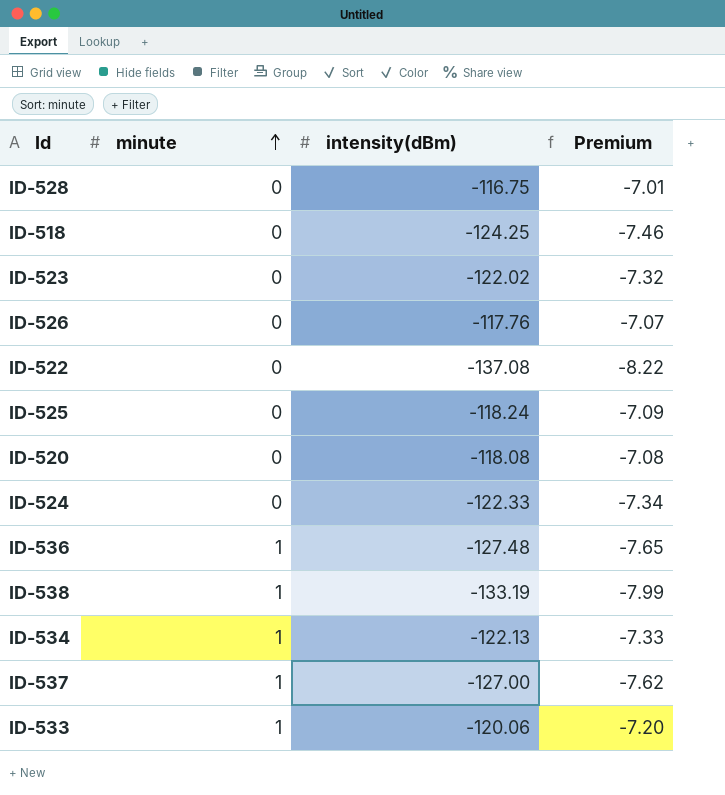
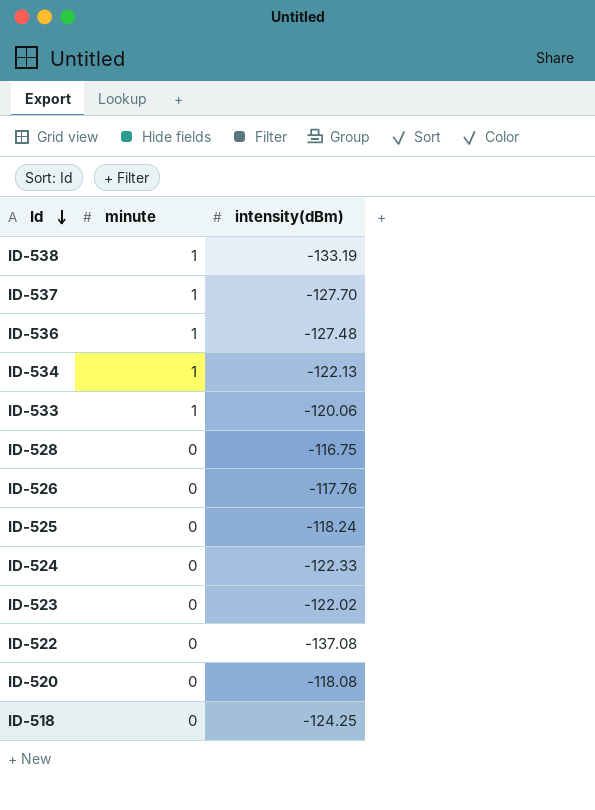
row order: minute ascending -> Id descending
column Premium | formula: [intensity(dBm)] * 0.06 -> none
ID-537 | intensity(dBm): -127.00 -> -127.70

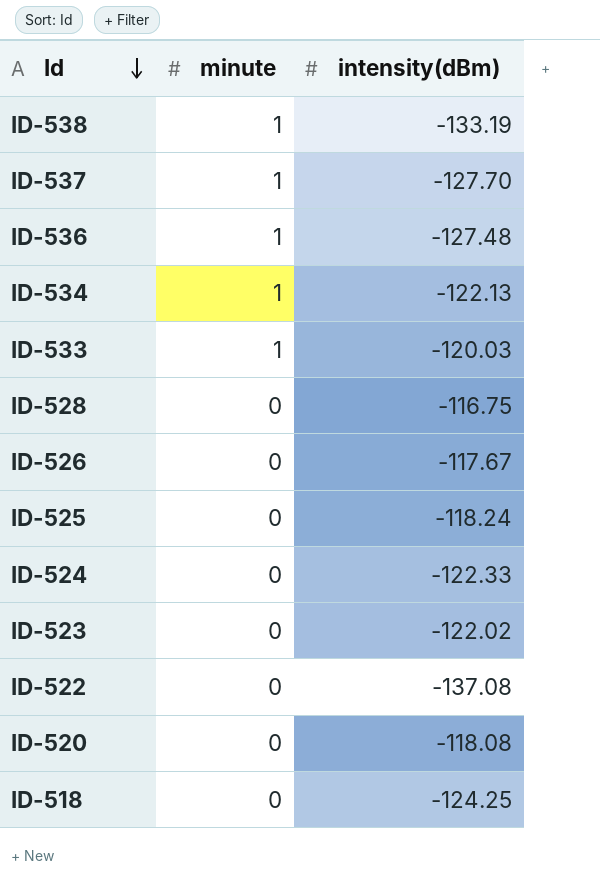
ID-533 | intensity(dBm): -120.06 -> -120.03
ID-526 | intensity(dBm): -117.76 -> -117.67

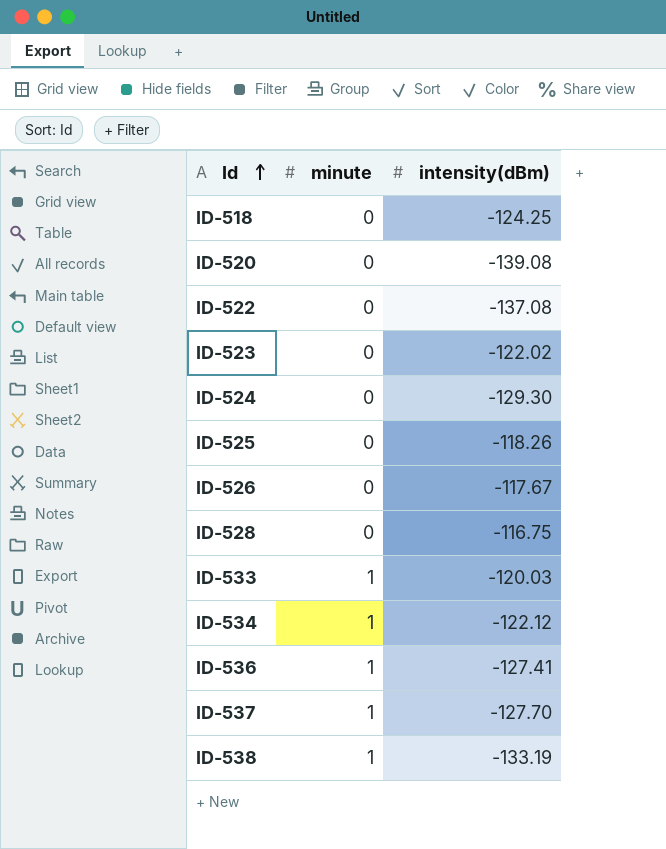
row order: Id descending -> Id ascending
ID-520 | intensity(dBm): -118.08 -> -139.08
ID-524 | intensity(dBm): -122.33 -> -129.30
ID-525 | intensity(dBm): -118.24 -> -118.26
ID-534 | intensity(dBm): -122.13 -> -122.12
ID-536 | intensity(dBm): -127.48 -> -127.41

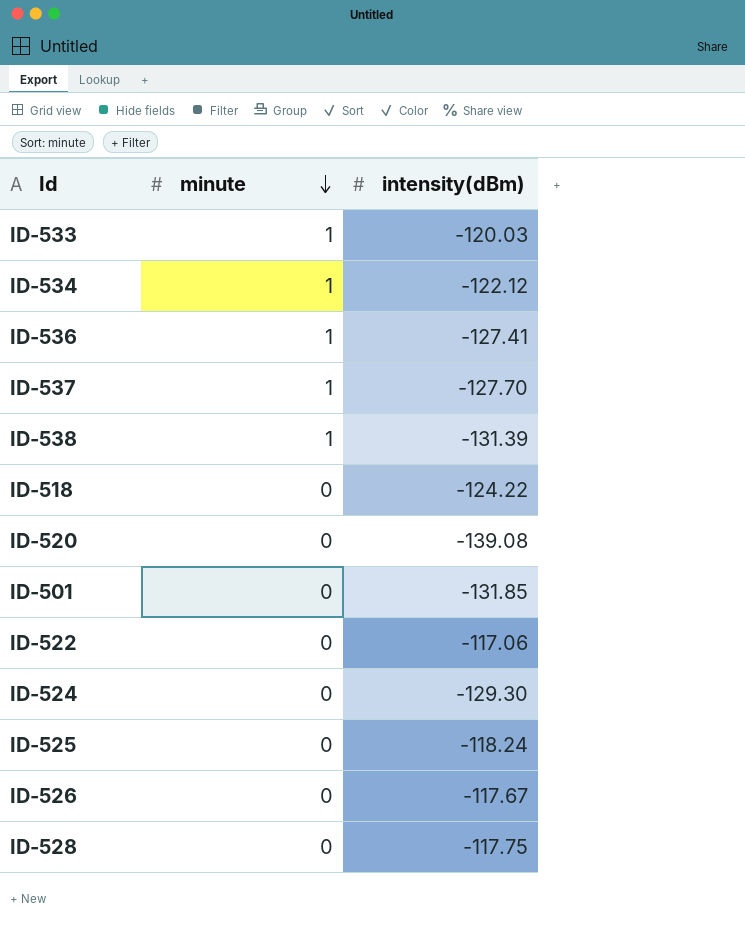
row order: Id ascending -> minute descending
row ID-523: 0 | -122.02 -> none
ID-538 | intensity(dBm): -133.19 -> -131.39
ID-518 | intensity(dBm): -124.25 -> -124.22
row ID-501: none -> 0 | -131.85
ID-522 | intensity(dBm): -137.08 -> -117.06
ID-525 | intensity(dBm): -118.26 -> -118.24
ID-528 | intensity(dBm): -116.75 -> -117.75

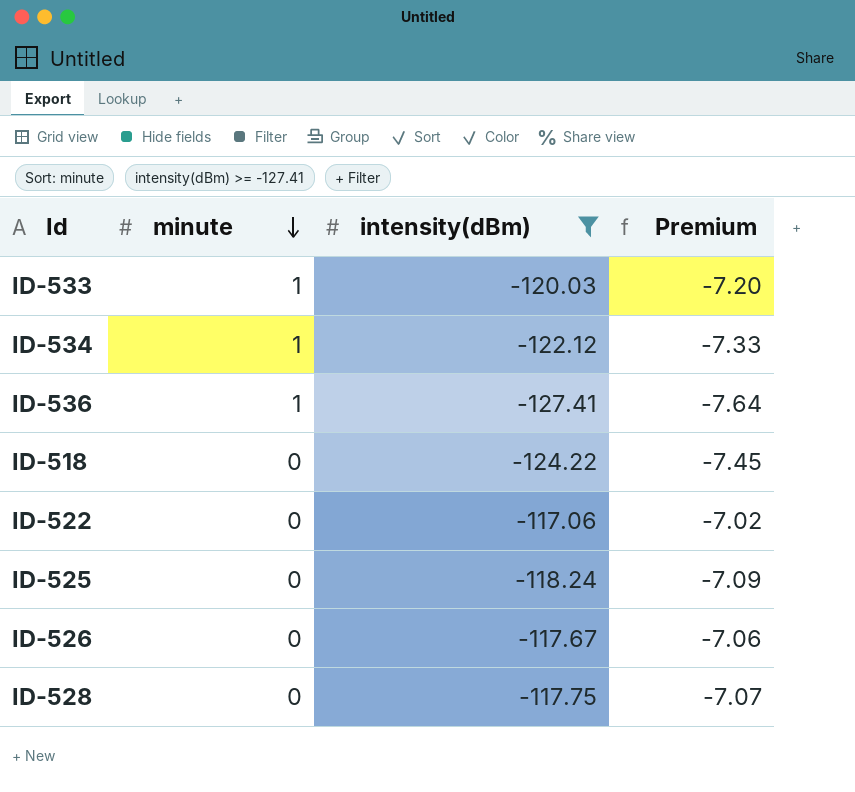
filter: none -> intensity(dBm) >= -127.41
column Premium | formula: none -> [intensity(dBm)] * 0.06

